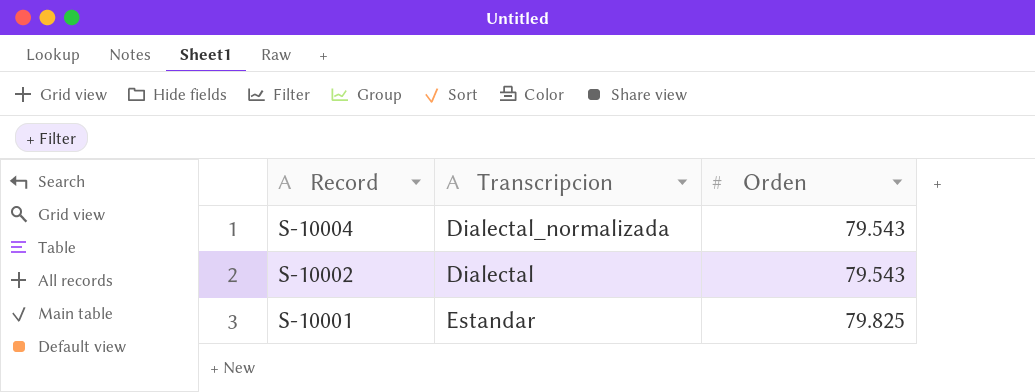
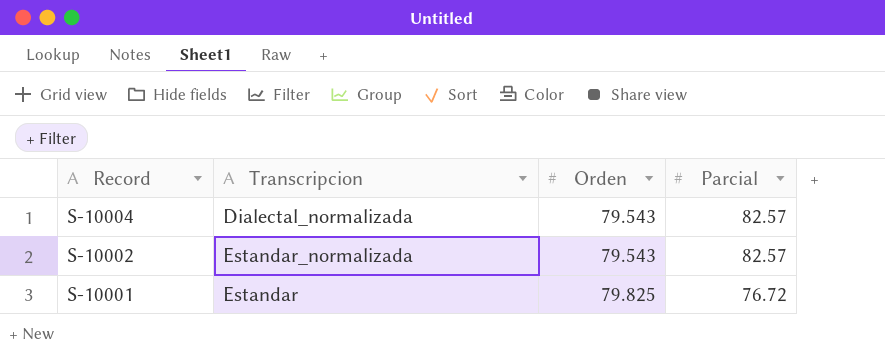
column Parcial | position: none -> 4
S-10002 | Transcripcion: Dialectal -> Estandar_normalizada

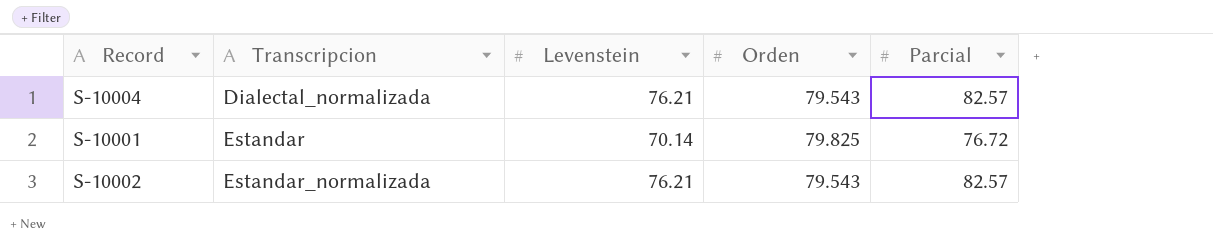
row order: Record descending -> Transcripcion ascending
column Levenstein | position: none -> 3

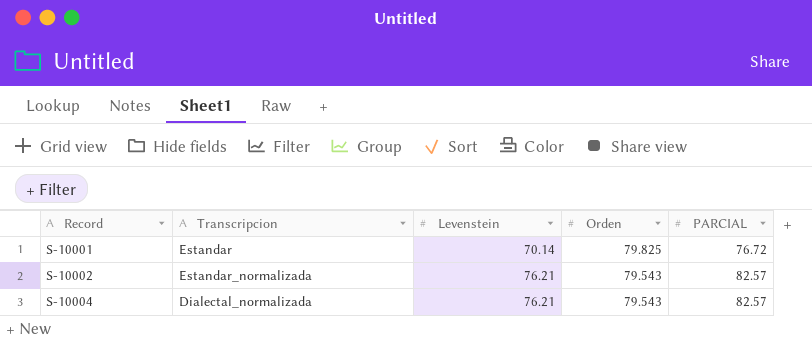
row order: Transcripcion ascending -> Record ascending
column name: Parcial -> PARCIAL

